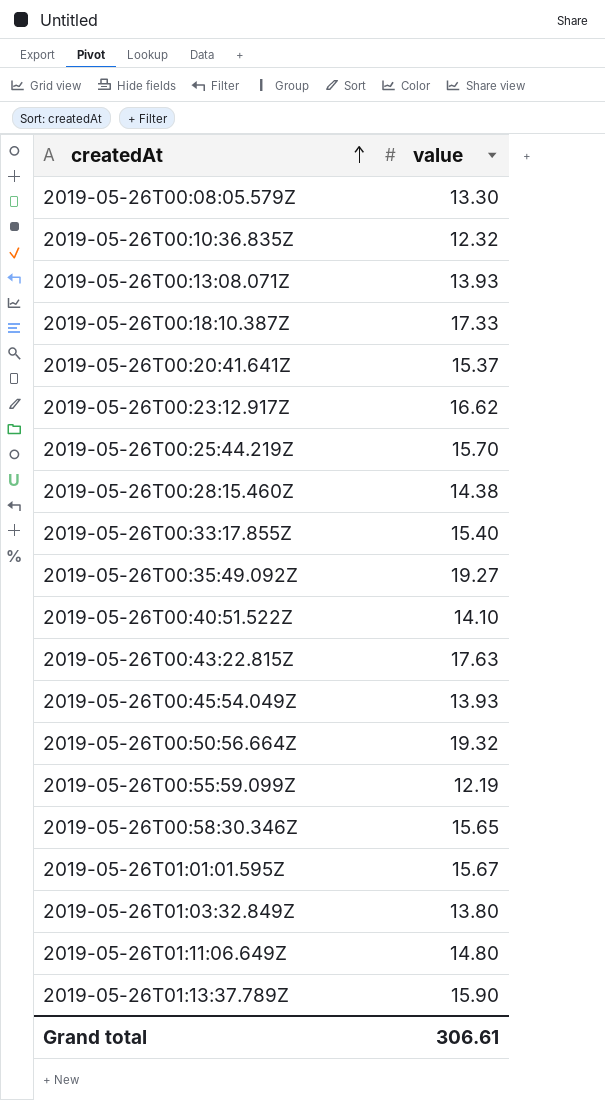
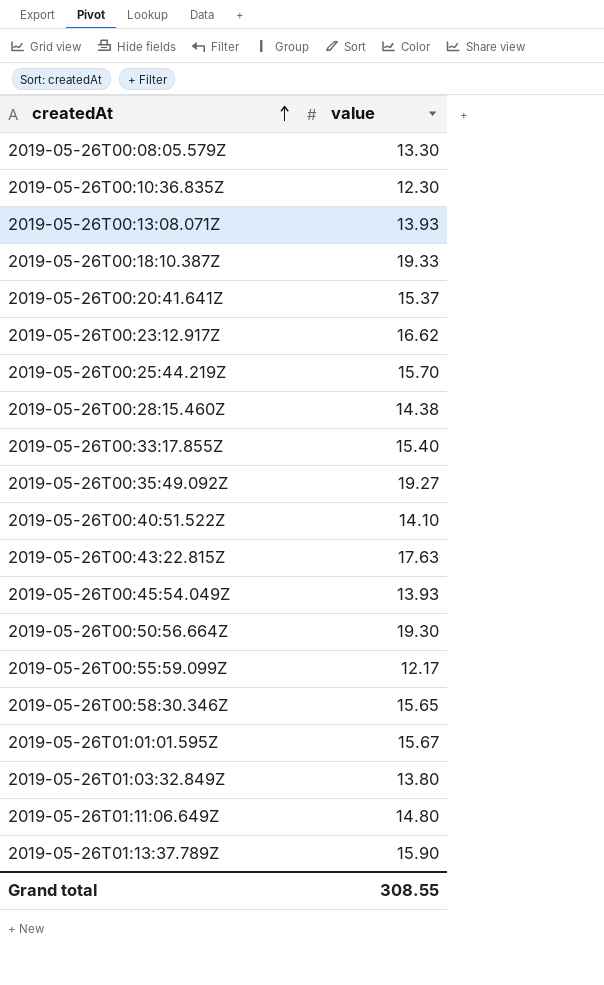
2019-05-26T00:10:36.835Z | value: 12.32 -> 12.30
2019-05-26T00:18:10.387Z | value: 17.33 -> 19.33
2019-05-26T00:50:56.664Z | value: 19.32 -> 19.30
2019-05-26T00:55:59.099Z | value: 12.19 -> 12.17
Grand total | value: 306.61 -> 308.55

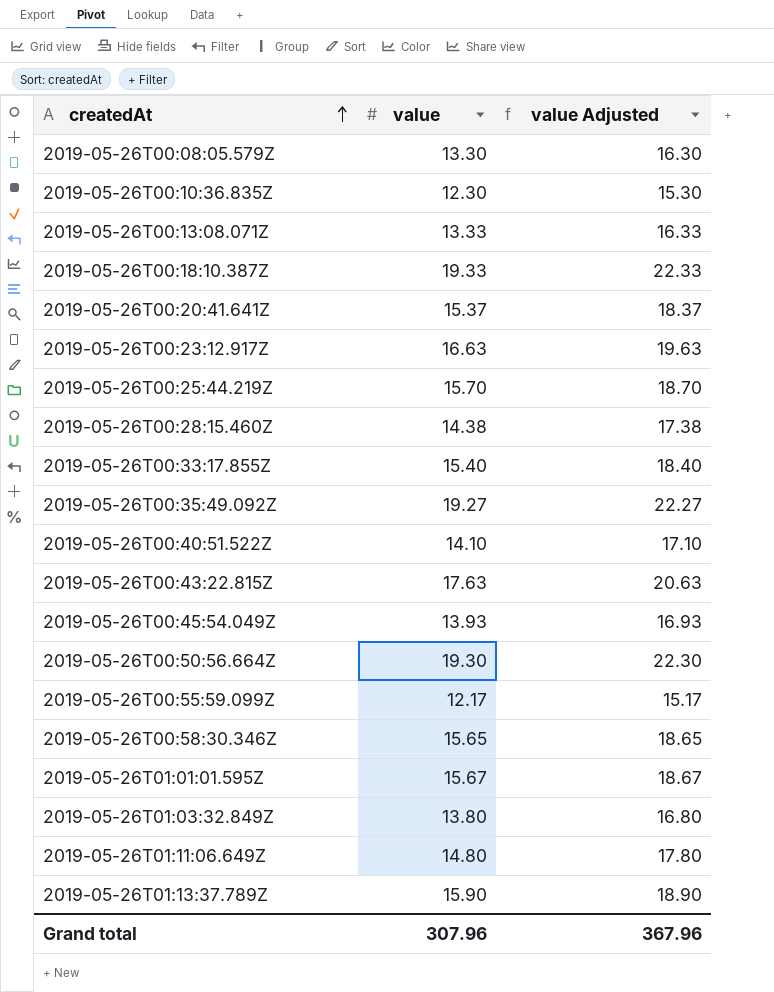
column value Adjusted | formula: none -> [value] + 3
2019-05-26T00:13:08.071Z | value: 13.93 -> 13.33
2019-05-26T00:23:12.917Z | value: 16.62 -> 16.63
Grand total | value: 308.55 -> 307.96

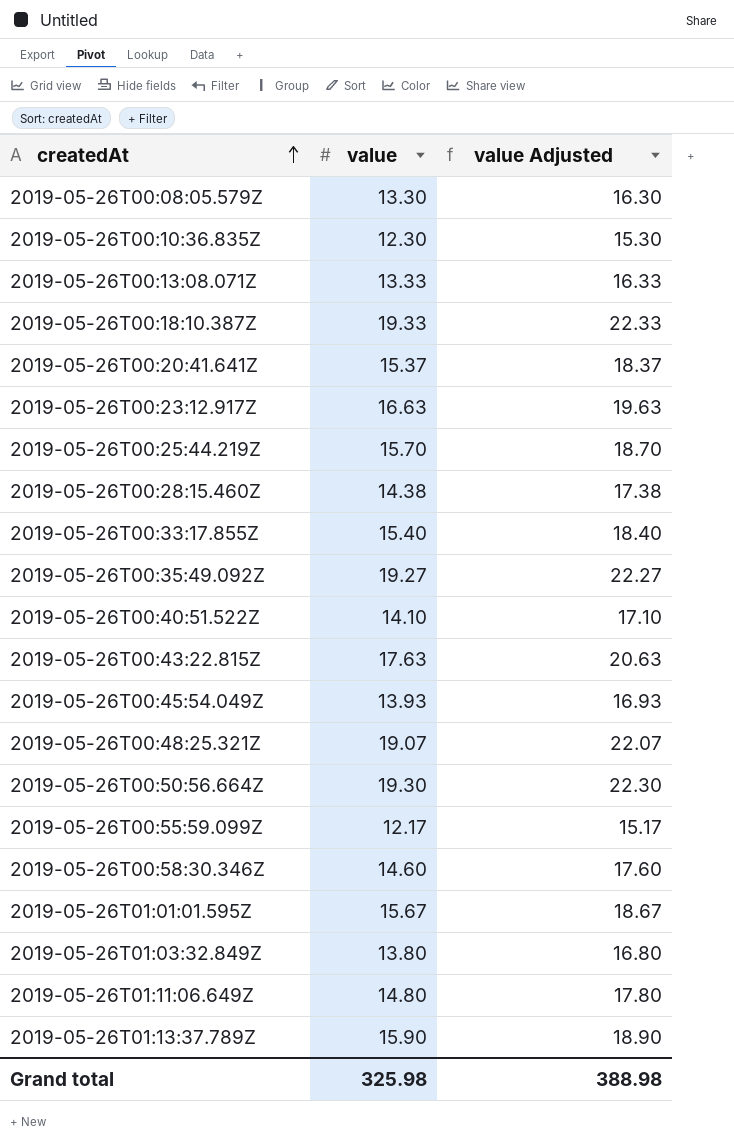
row 2019-05-26T00:48:25.321Z: none -> 19.07 | 22.07
2019-05-26T00:58:30.346Z | value: 15.65 -> 14.60
2019-05-26T00:58:30.346Z | value Adjusted: 18.65 -> 17.60
Grand total | value: 307.96 -> 325.98
Grand total | value Adjusted: 367.96 -> 388.98

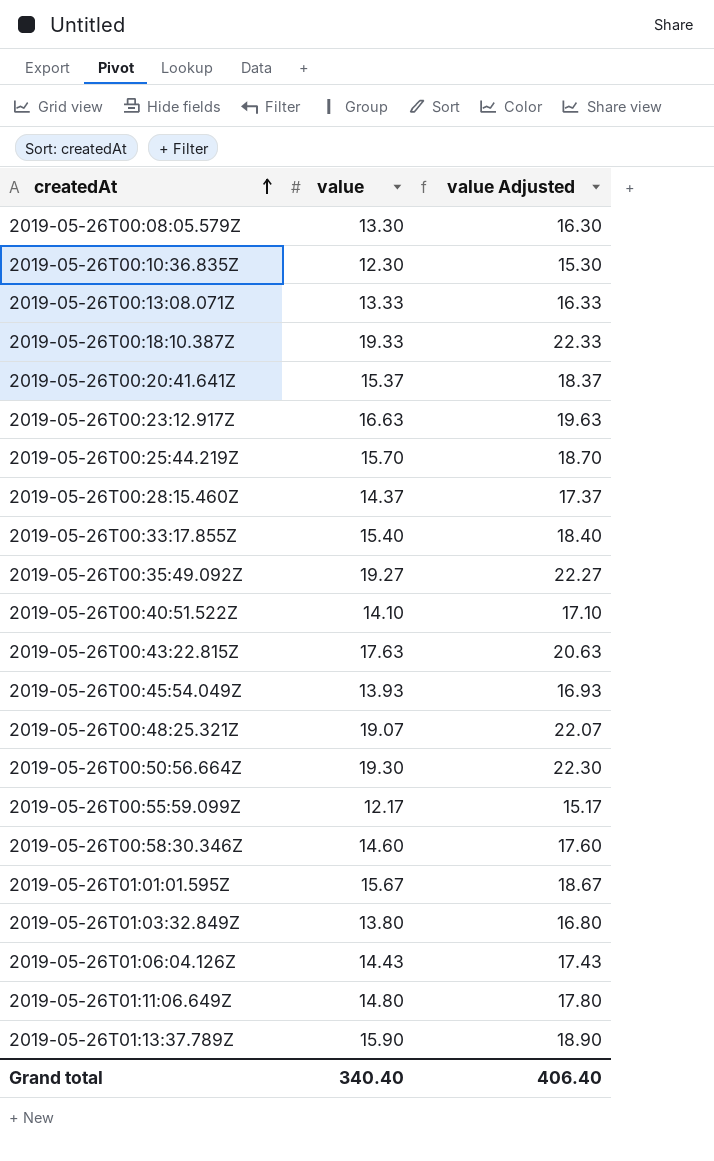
2019-05-26T00:28:15.460Z | value: 14.38 -> 14.37
2019-05-26T00:28:15.460Z | value Adjusted: 17.38 -> 17.37
row 2019-05-26T01:06:04.126Z: none -> 14.43 | 17.43
Grand total | value: 325.98 -> 340.40
Grand total | value Adjusted: 388.98 -> 406.40

